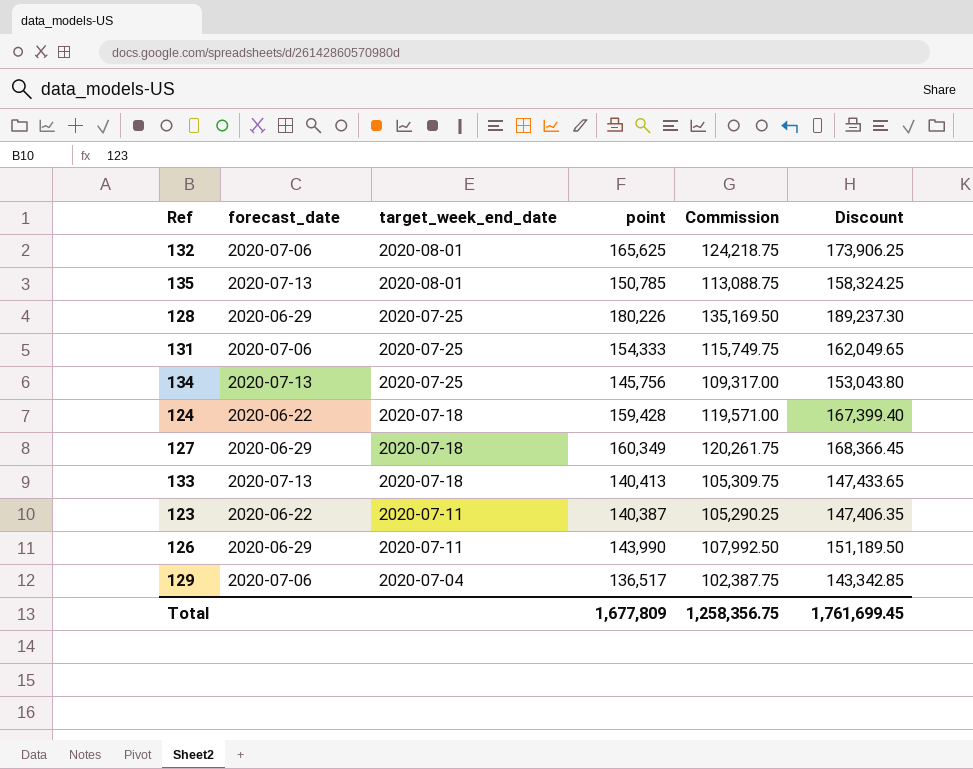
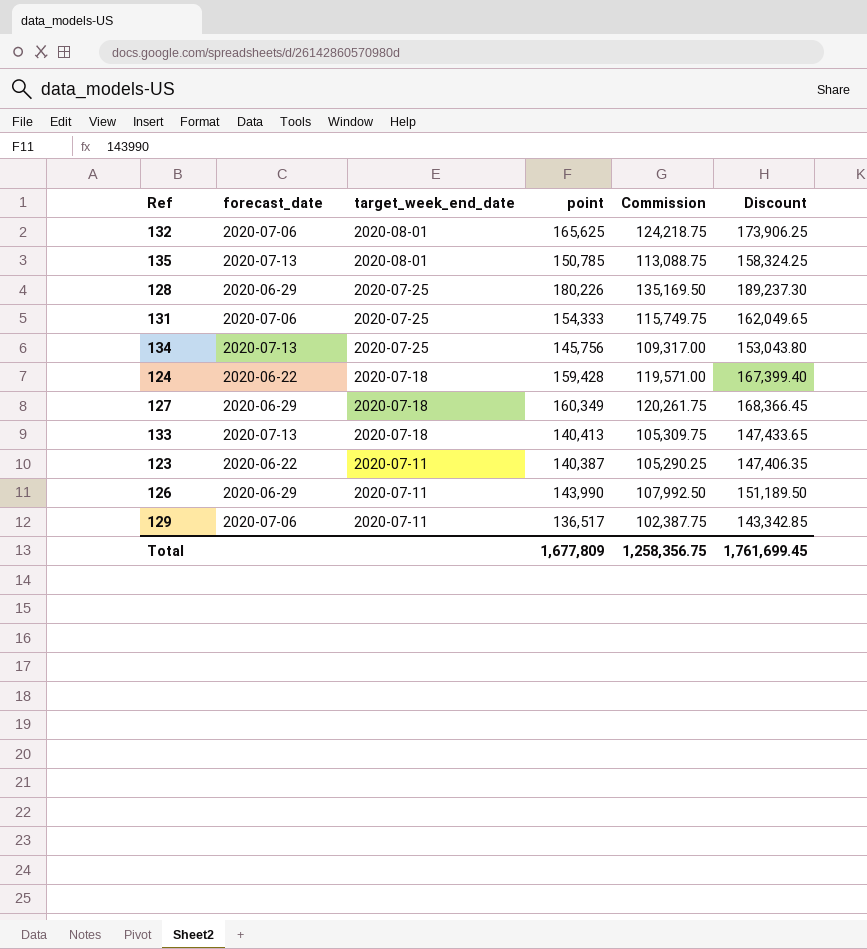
129 | target_week_end_date: 2020-07-04 -> 2020-07-11

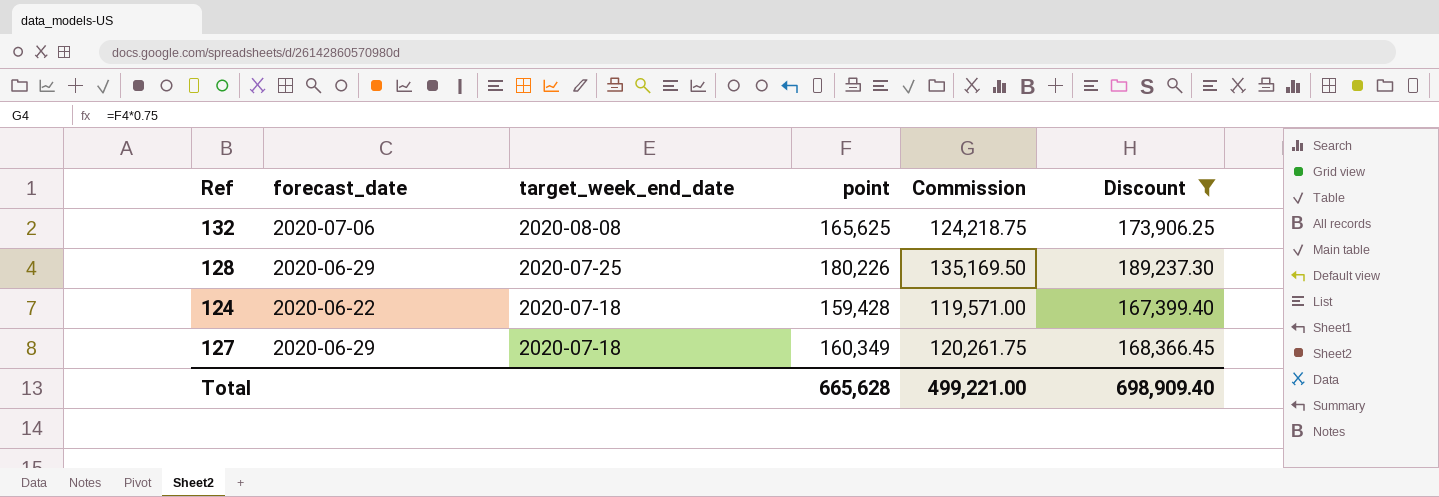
filter: none -> Discount >= 167,399.40
132 | target_week_end_date: 2020-08-01 -> 2020-08-08
Total | point: 1,677,809 -> 665,628
Total | Commission: 1,258,356.75 -> 499,221.00
Total | Discount: 1,761,699.45 -> 698,909.40

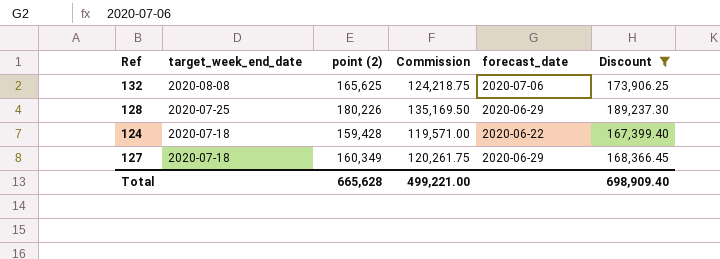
column name: point -> point (2)
column forecast_date | position: 2 -> 5

